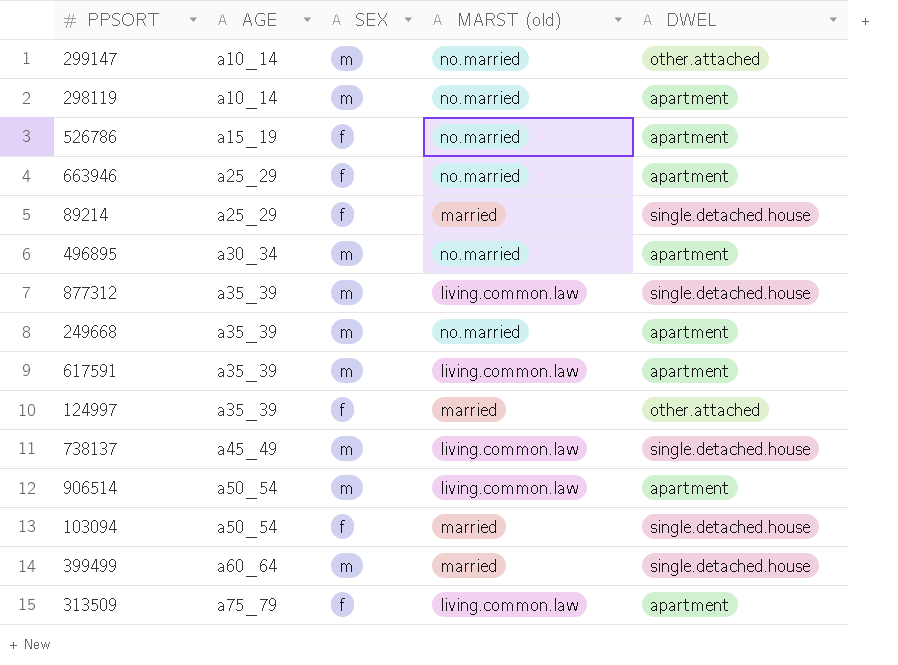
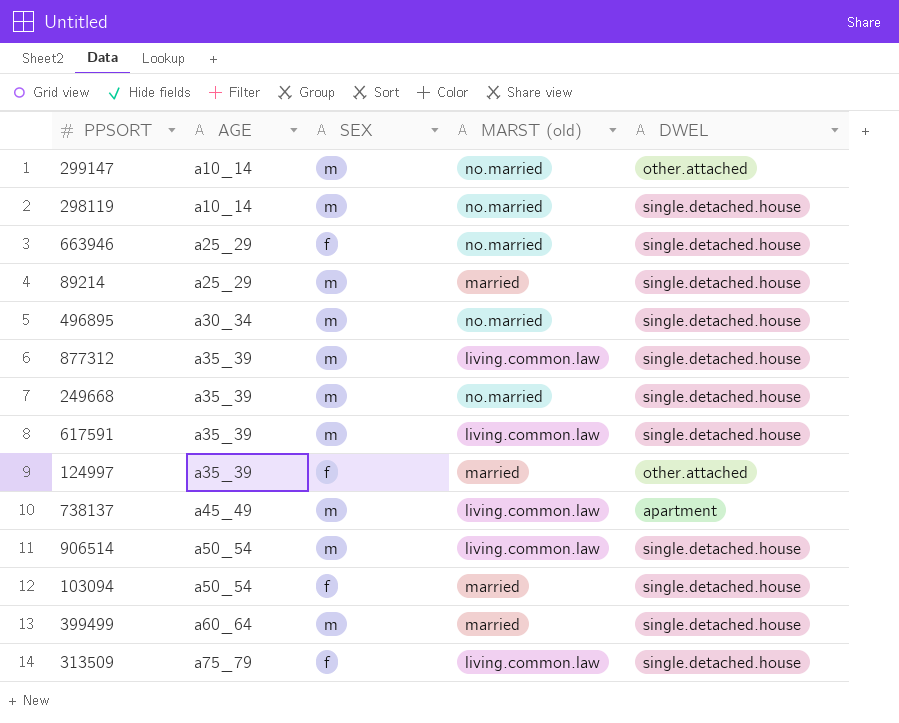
row 526786: a15_19 | f | no.married | apartment -> none
298119 | DWEL: apartment -> single.detached.house
663946 | DWEL: apartment -> single.detached.house
89214 | SEX: f -> m
496895 | DWEL: apartment -> single.detached.house
249668 | DWEL: apartment -> single.detached.house
617591 | DWEL: apartment -> single.detached.house
738137 | DWEL: single.detached.house -> apartment
906514 | DWEL: apartment -> single.detached.house
313509 | DWEL: apartment -> single.detached.house

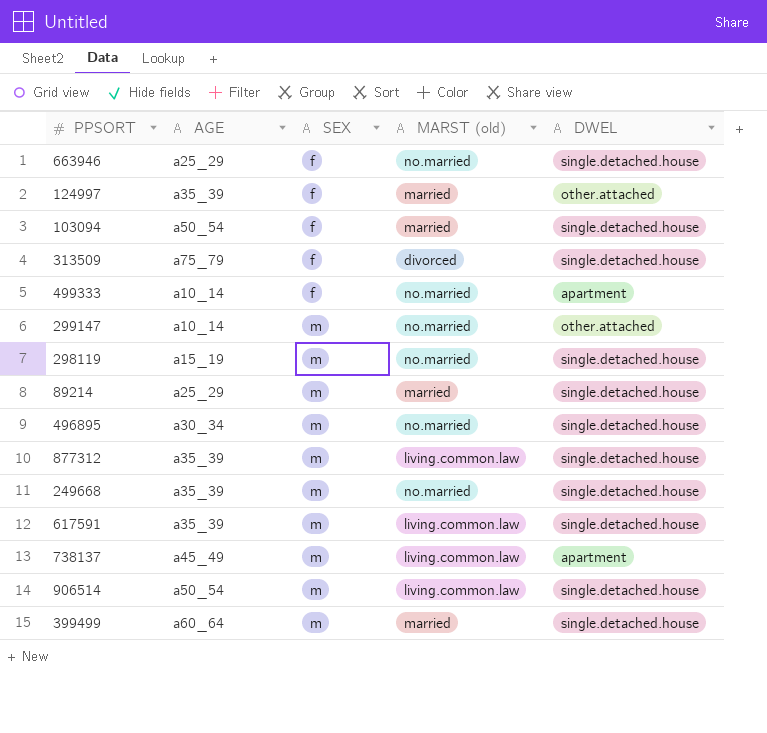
row order: AGE ascending -> SEX ascending
313509 | MARST (old): living.common.law -> divorced
row 499333: none -> a10_14 | f | no.married | apartment
298119 | AGE: a10_14 -> a15_19

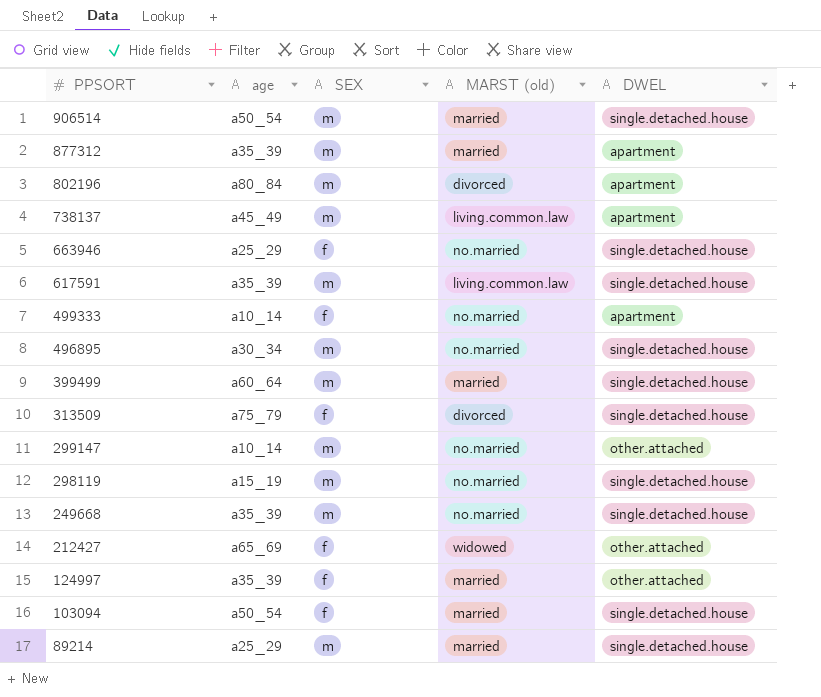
row order: SEX ascending -> PPSORT descending
column name: AGE -> age
906514 | MARST (old): living.common.law -> married
877312 | MARST (old): living.common.law -> married
877312 | DWEL: single.detached.house -> apartment
row 802196: none -> a80_84 | m | divorced | apartment
row 212427: none -> a65_69 | f | widowed | other.attached

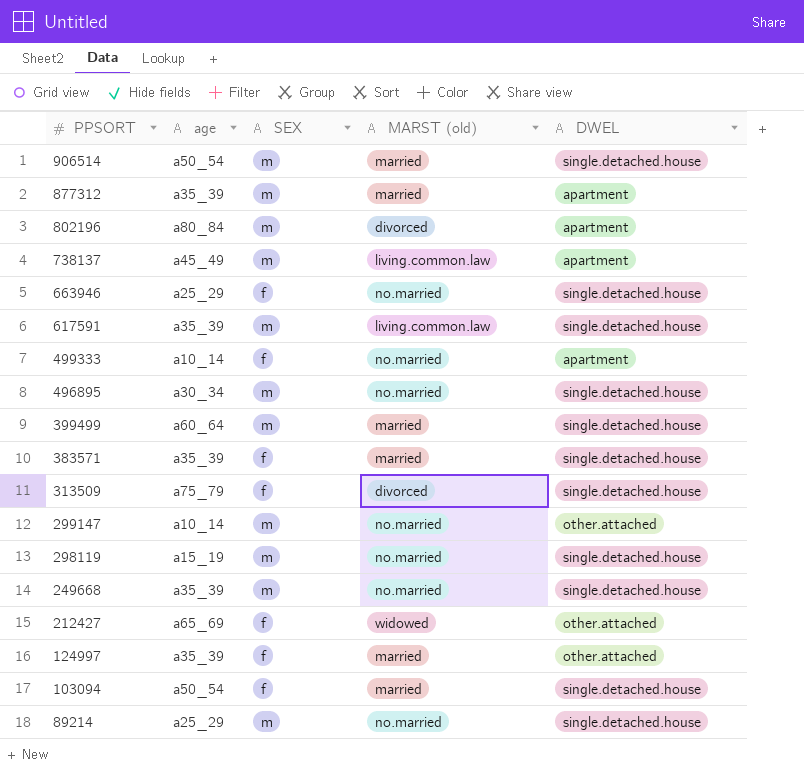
row 383571: none -> a35_39 | f | married | single.detached.house
89214 | MARST (old): married -> no.married

